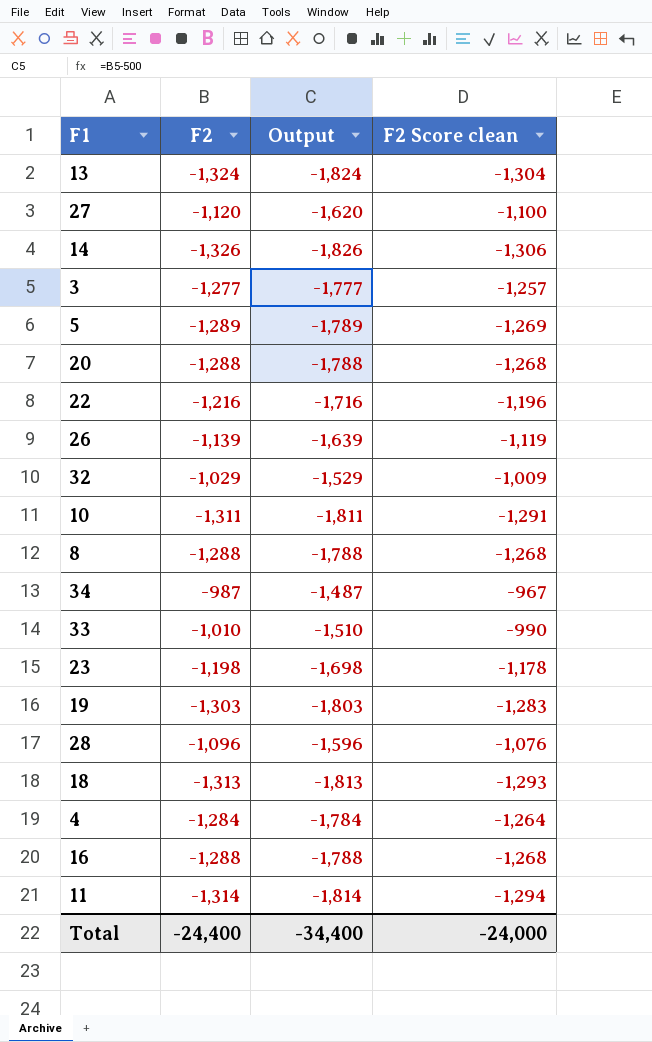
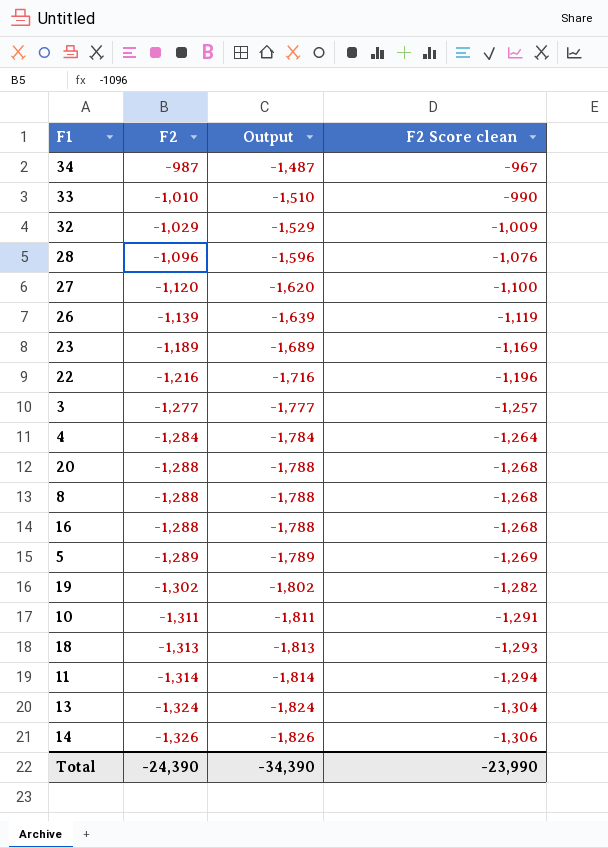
row order: none -> F2 descending
23 | F2: -1,198 -> -1,189
23 | Output: -1,698 -> -1,689
23 | F2 Score clean: -1,178 -> -1,169
19 | F2: -1,303 -> -1,302
19 | Output: -1,803 -> -1,802
19 | F2 Score clean: -1,283 -> -1,282
Total | F2: -24,400 -> -24,390
Total | Output: -34,400 -> -34,390
Total | F2 Score clean: -24,000 -> -23,990

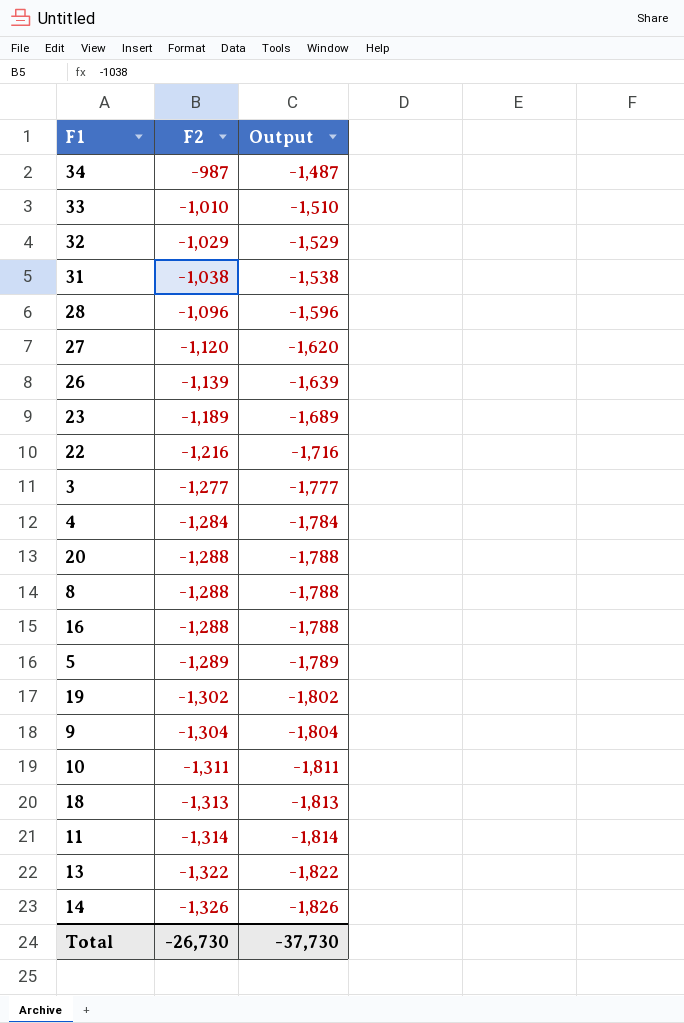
column F2 Score clean | formula: [F2] + 20 -> none
row 31: none -> -1,038 | -1,538
row 9: none -> -1,304 | -1,804
13 | F2: -1,324 -> -1,322
13 | Output: -1,824 -> -1,822
Total | F2: -24,390 -> -26,730
Total | Output: -34,390 -> -37,730

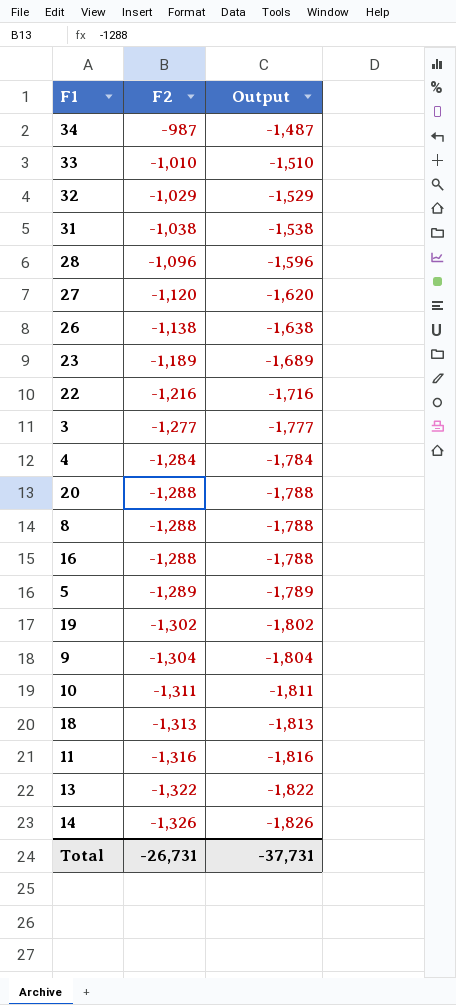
26 | F2: -1,139 -> -1,138
26 | Output: -1,639 -> -1,638
11 | F2: -1,314 -> -1,316
11 | Output: -1,814 -> -1,816
Total | F2: -26,730 -> -26,731
Total | Output: -37,730 -> -37,731

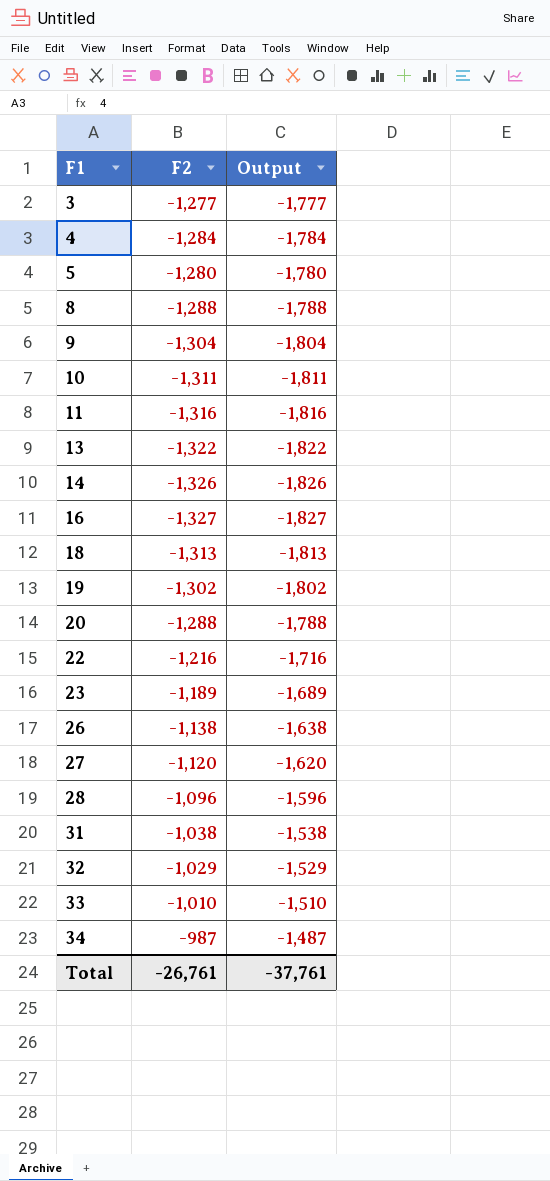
row order: F2 descending -> F1 ascending
5 | F2: -1,289 -> -1,280
5 | Output: -1,789 -> -1,780
16 | F2: -1,288 -> -1,327
16 | Output: -1,788 -> -1,827
Total | F2: -26,731 -> -26,761
Total | Output: -37,731 -> -37,761

